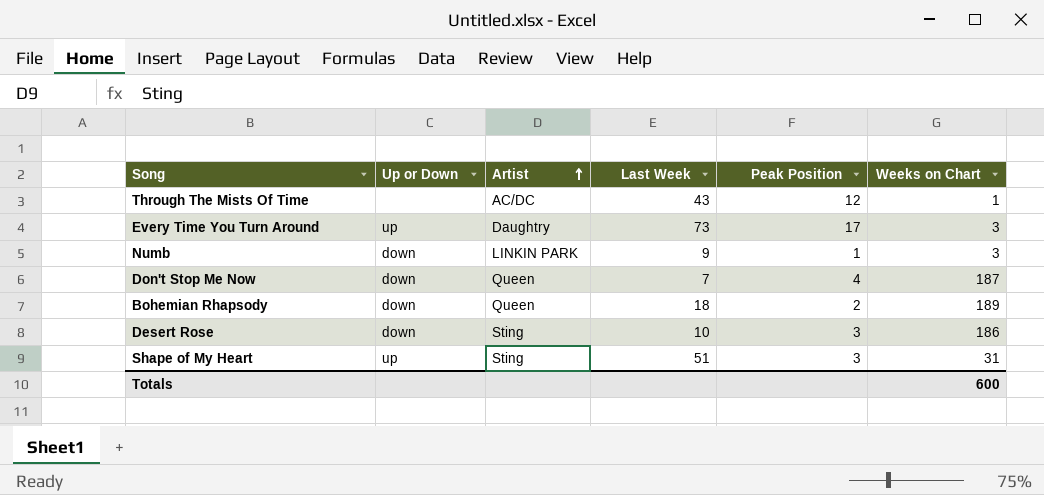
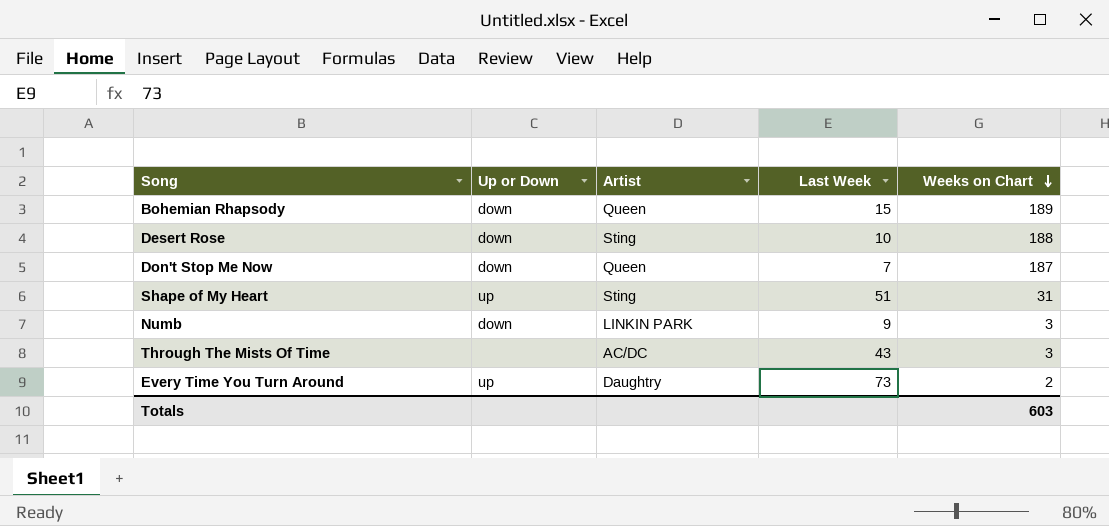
row order: Artist ascending -> Weeks on Chart descending
column Peak Position | position: 5 -> none
Bohemian Rhapsody | Last Week: 18 -> 15
Desert Rose | Weeks on Chart: 186 -> 188
Through The Mists Of Time | Weeks on Chart: 1 -> 3
Every Time You Turn Around | Weeks on Chart: 3 -> 2
Totals | Weeks on Chart: 600 -> 603

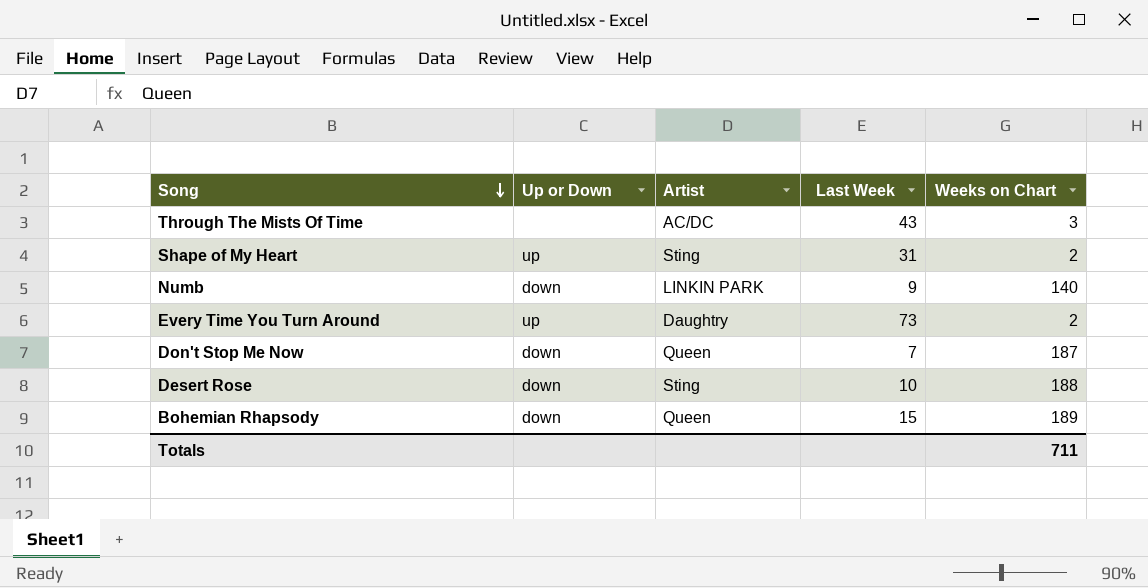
row order: Weeks on Chart descending -> Song descending
Shape of My Heart | Last Week: 51 -> 31
Shape of My Heart | Weeks on Chart: 31 -> 2
Numb | Weeks on Chart: 3 -> 140
Totals | Weeks on Chart: 603 -> 711

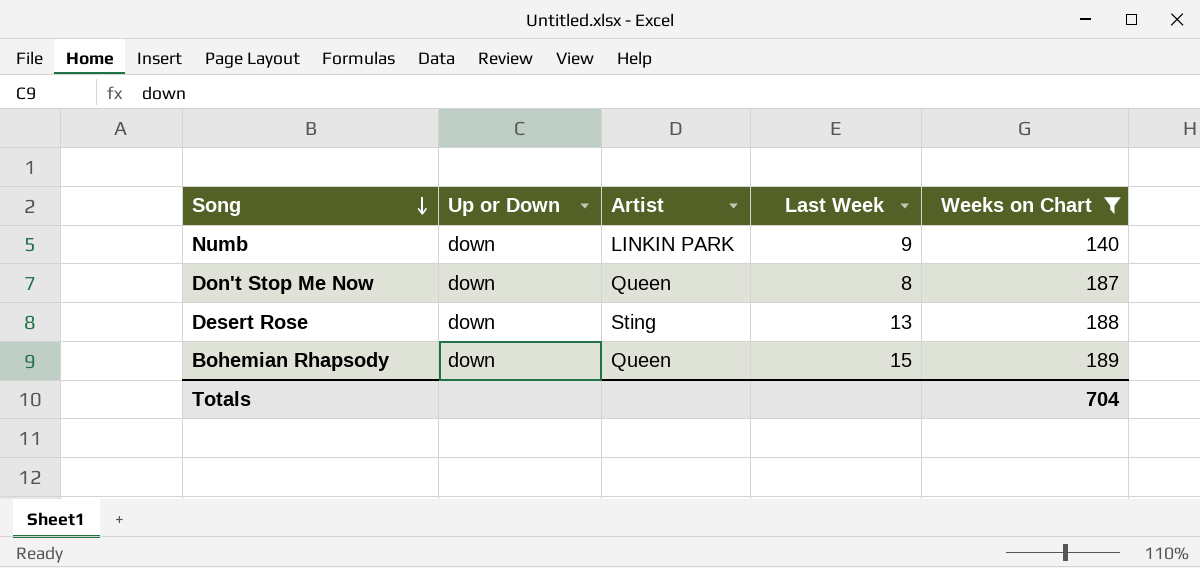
filter: none -> Weeks on Chart >= 140
Don't Stop Me Now | Last Week: 7 -> 8
Desert Rose | Last Week: 10 -> 13
Totals | Weeks on Chart: 711 -> 704

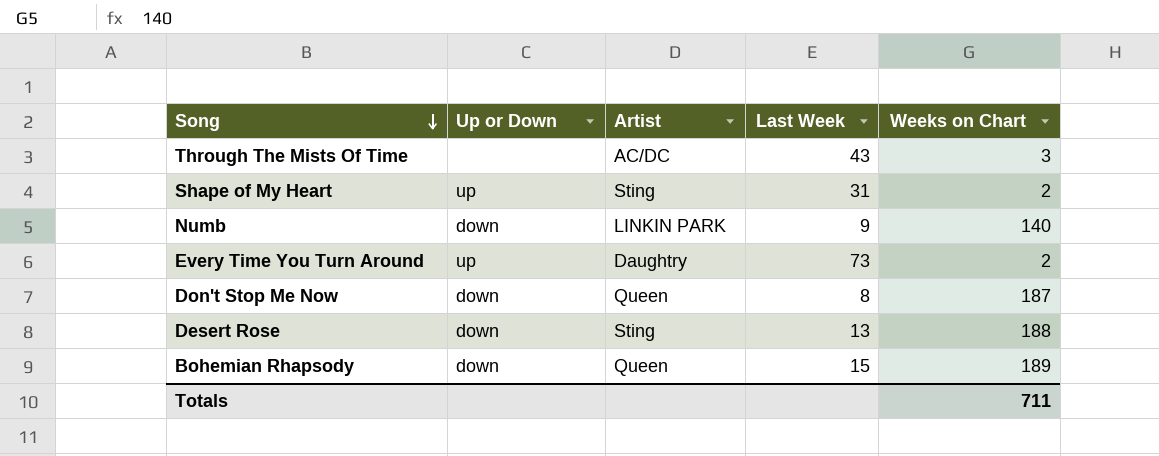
filter: Weeks on Chart >= 140 -> none
Totals | Weeks on Chart: 704 -> 711

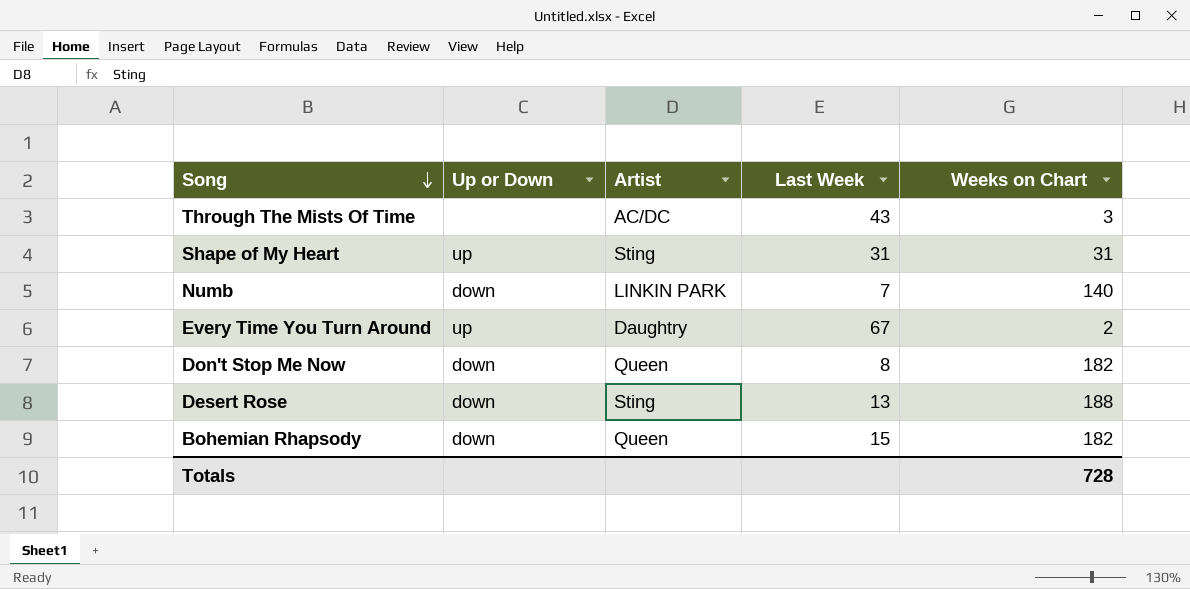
Shape of My Heart | Weeks on Chart: 2 -> 31
Numb | Last Week: 9 -> 7
Every Time You Turn Around | Last Week: 73 -> 67
Don't Stop Me Now | Weeks on Chart: 187 -> 182
Bohemian Rhapsody | Weeks on Chart: 189 -> 182
Totals | Weeks on Chart: 711 -> 728

